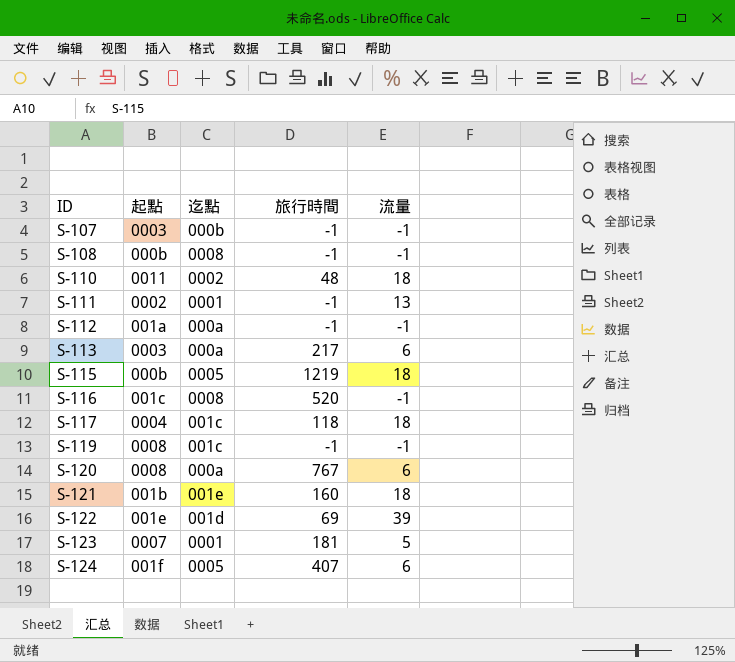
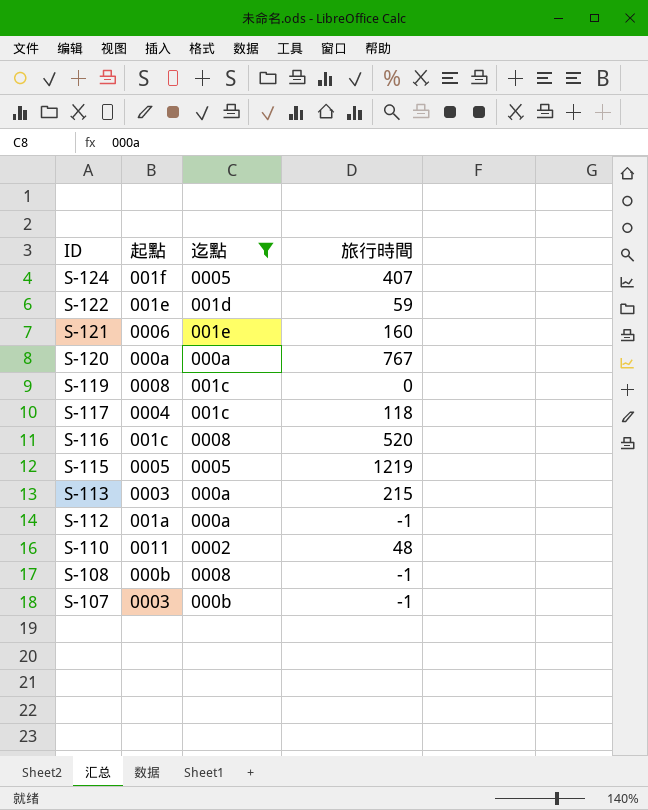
filter: none -> 迄點 != 0001
row order: ID ascending -> ID descending
column 流量 | position: 5 -> none
S-122 | 旅行時間: 69 -> 59
S-121 | 起點: 001b -> 0006
S-120 | 起點: 0008 -> 000a
S-119 | 旅行時間: -1 -> 0
S-115 | 起點: 000b -> 0005
S-113 | 旅行時間: 217 -> 215

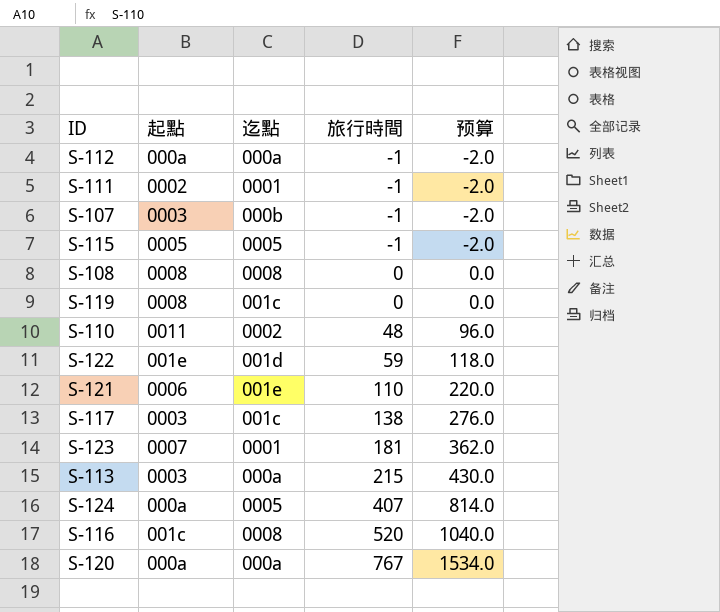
filter: 迄點 != 0001 -> none
row order: ID descending -> 旅行時間 ascending
column 预算 | formula: none -> [旅行時間] * 2
S-112 | 起點: 001a -> 000a
S-115 | 旅行時間: 1219 -> -1
S-108 | 起點: 000b -> 0008
S-108 | 旅行時間: -1 -> 0
S-121 | 旅行時間: 160 -> 110
S-117 | 起點: 0004 -> 0003
S-117 | 旅行時間: 118 -> 138
S-124 | 起點: 001f -> 000a

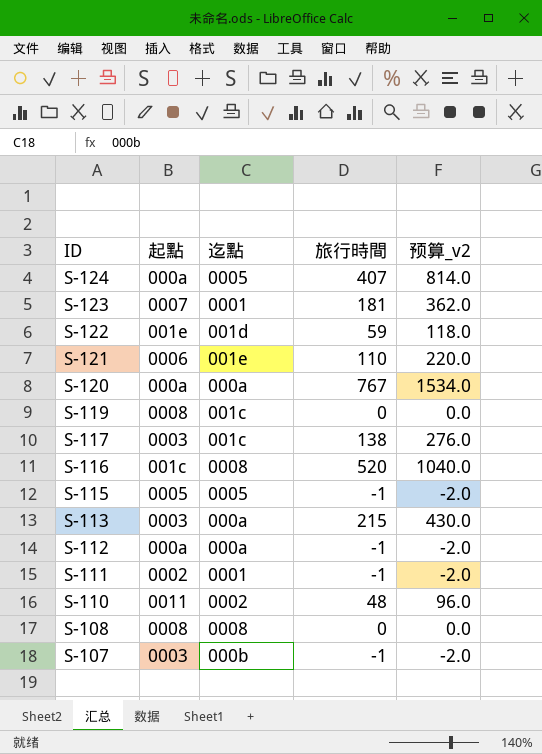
row order: 旅行時間 ascending -> ID descending
column name: 预算 -> 预算_v2

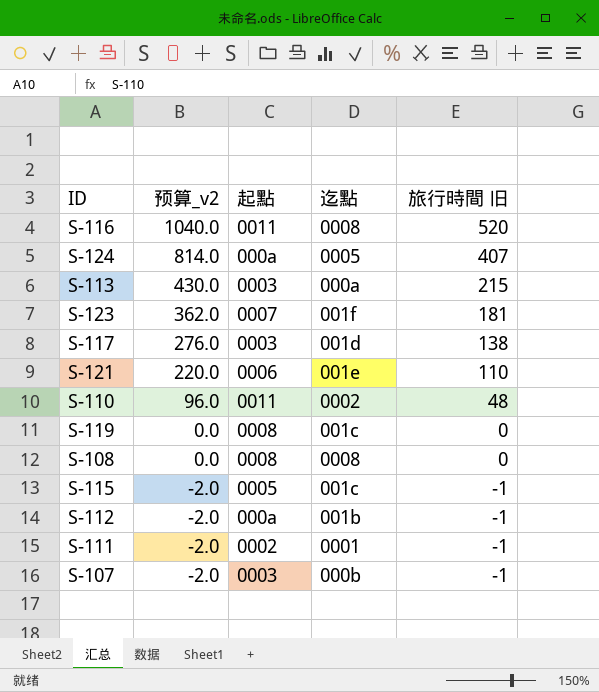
row order: ID descending -> 预算_v2 descending
column 预算_v2 | position: 5 -> 2
column name: 旅行時間 -> 旅行時間 旧
row S-122: 001e | 001d | 59 | 118.0 -> none
row S-120: 000a | 000a | 767 | 1534.0 -> none
S-116 | 起點: 001c -> 0011
S-123 | 迄點: 0001 -> 001f
S-117 | 迄點: 001c -> 001d
S-115 | 迄點: 0005 -> 001c
S-112 | 迄點: 000a -> 001b

